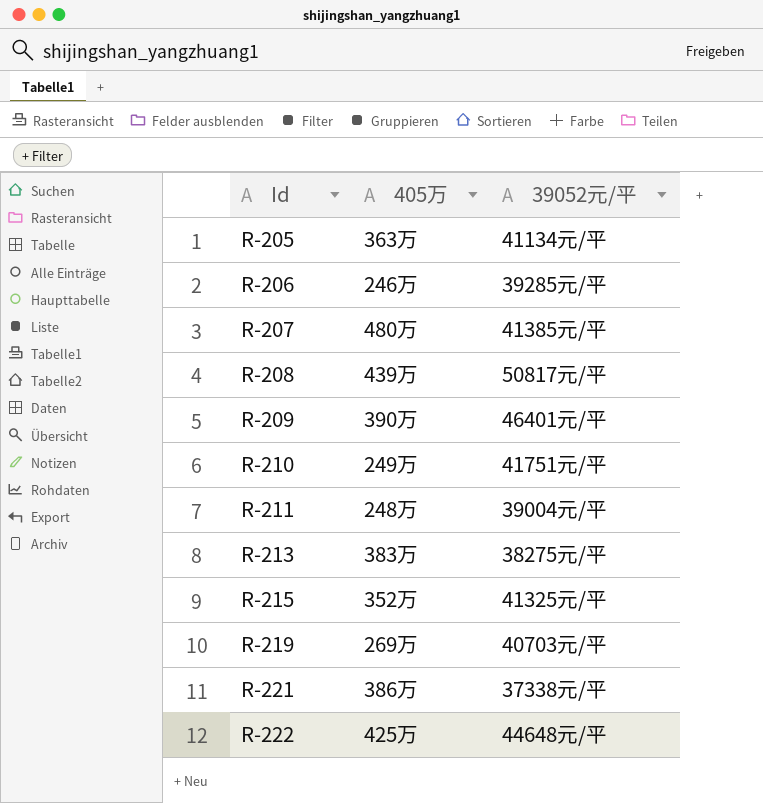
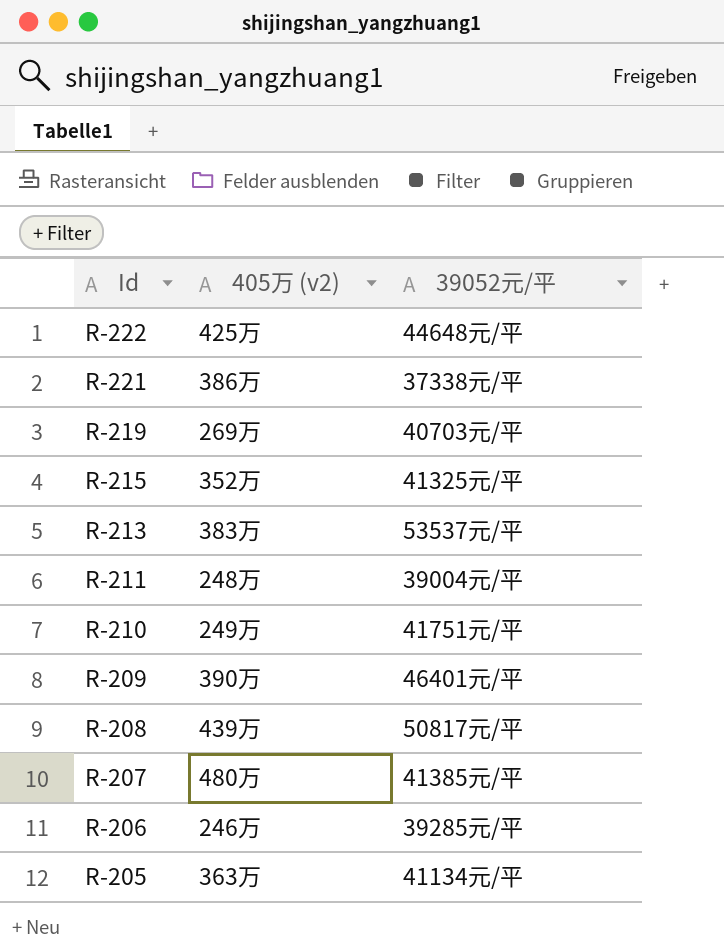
row order: Id ascending -> Id descending
column name: 405万 -> 405万 (v2)
R-213 | 39052元/平: 38275元/平 -> 53537元/平

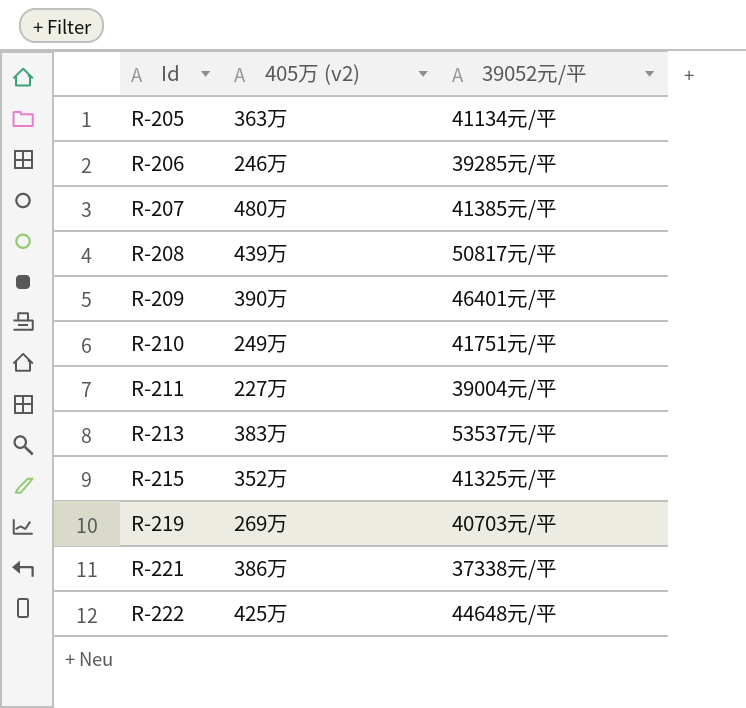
row order: Id descending -> Id ascending
R-211 | 405万 (v2): 248万 -> 227万

